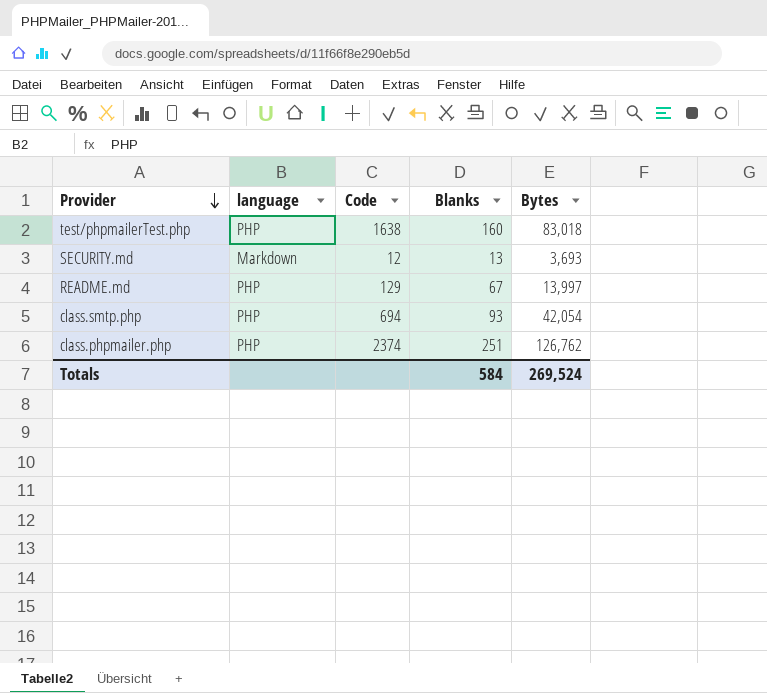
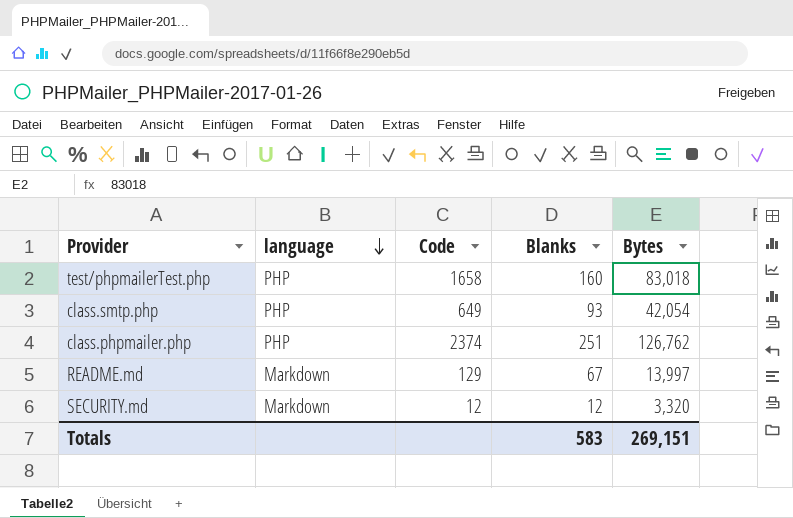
row order: Provider descending -> language descending
test/phpmailerTest.php | Code: 1638 -> 1658
class.smtp.php | Code: 694 -> 649
README.md | language: PHP -> Markdown
SECURITY.md | Blanks: 13 -> 12
SECURITY.md | Bytes: 3,693 -> 3,320
Totals | Blanks: 584 -> 583
Totals | Bytes: 269,524 -> 269,151

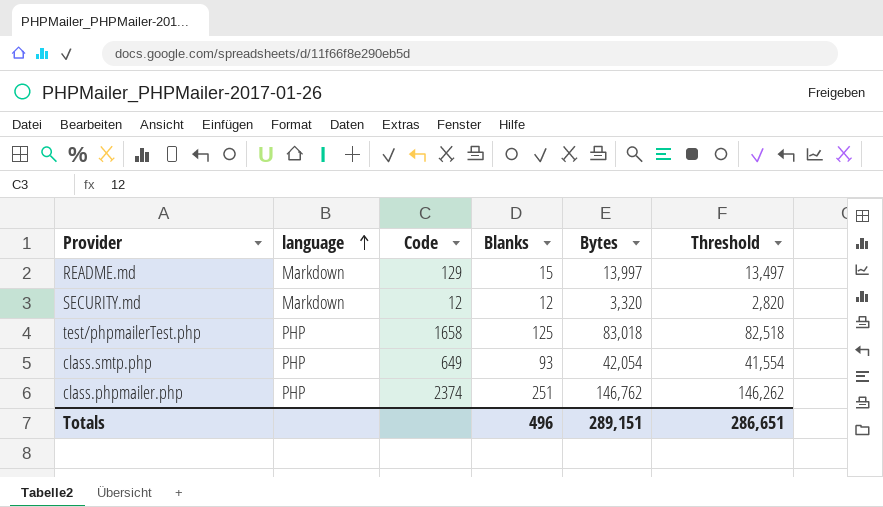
row order: language descending -> language ascending
column Threshold | formula: none -> [Bytes] - 500
README.md | Blanks: 67 -> 15
test/phpmailerTest.php | Blanks: 160 -> 125
class.phpmailer.php | Bytes: 126,762 -> 146,762
Totals | Blanks: 583 -> 496
Totals | Bytes: 269,151 -> 289,151

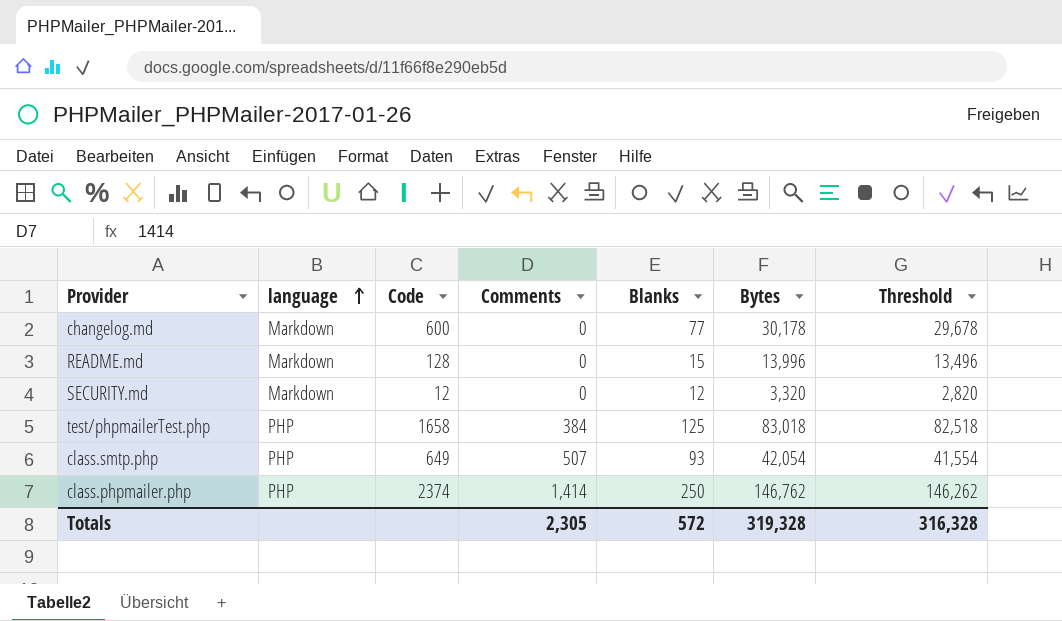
column Comments | position: none -> 4
row changelog.md: none -> Markdown | 600 | 0 | 77 | 30,178 | 29,678
README.md | Code: 129 -> 128
README.md | Bytes: 13,997 -> 13,996
README.md | Threshold: 13,497 -> 13,496
class.phpmailer.php | Blanks: 251 -> 250
Totals | Blanks: 496 -> 572
Totals | Bytes: 289,151 -> 319,328
Totals | Threshold: 286,651 -> 316,328

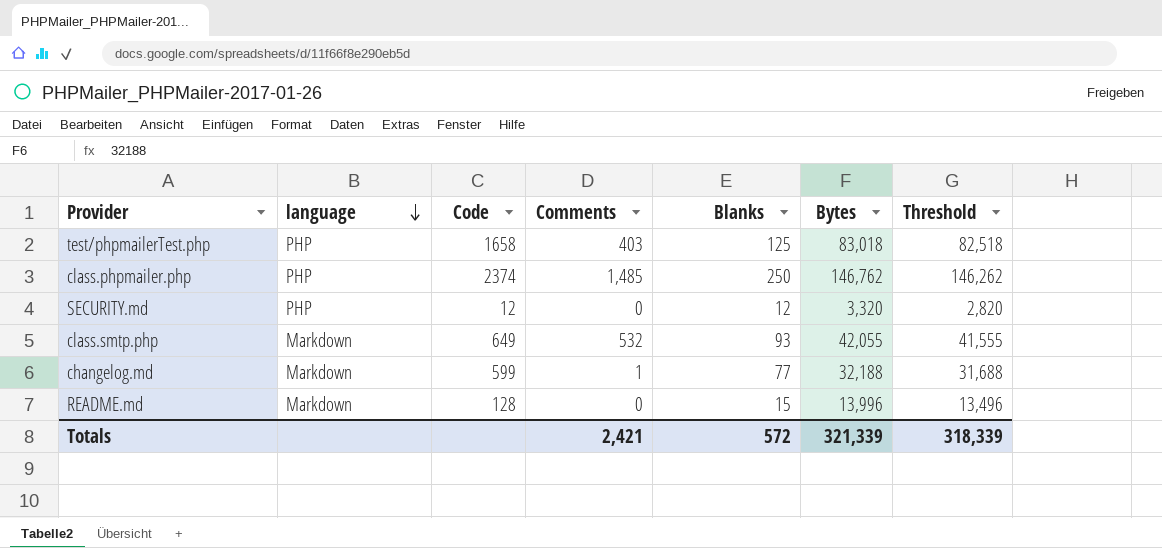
row order: language ascending -> language descending
test/phpmailerTest.php | Comments: 384 -> 403
class.phpmailer.php | Comments: 1,414 -> 1,485
SECURITY.md | language: Markdown -> PHP
class.smtp.php | language: PHP -> Markdown
class.smtp.php | Comments: 507 -> 532
class.smtp.php | Bytes: 42,054 -> 42,055
class.smtp.php | Threshold: 41,554 -> 41,555
changelog.md | Code: 600 -> 599
changelog.md | Comments: 0 -> 1
changelog.md | Bytes: 30,178 -> 32,188
changelog.md | Threshold: 29,678 -> 31,688
Totals | Comments: 2,305 -> 2,421
Totals | Bytes: 319,328 -> 321,339
Totals | Threshold: 316,328 -> 318,339

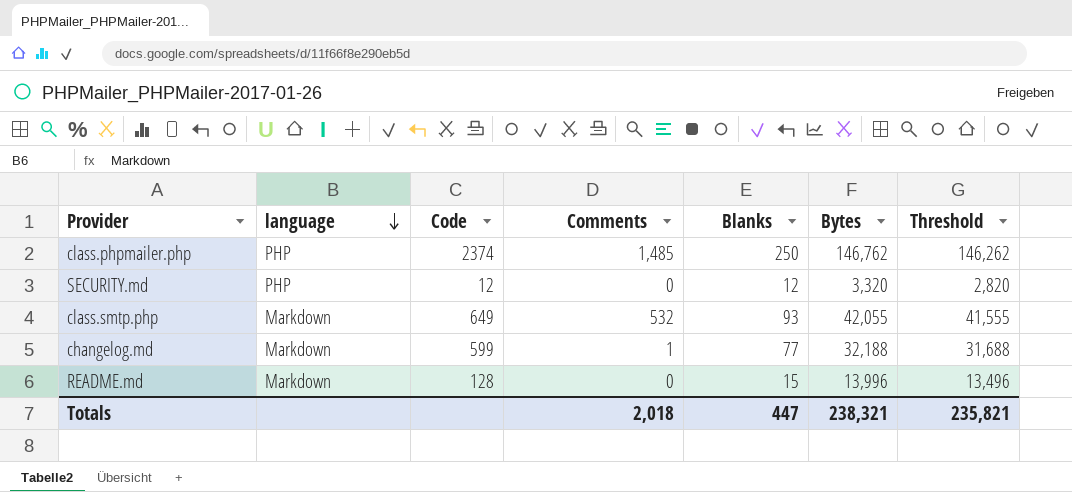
row test/phpmailerTest.php: PHP | 1658 | 403 | 125 | 83,018 | 82,518 -> none
Totals | Comments: 2,421 -> 2,018
Totals | Blanks: 572 -> 447
Totals | Bytes: 321,339 -> 238,321
Totals | Threshold: 318,339 -> 235,821

